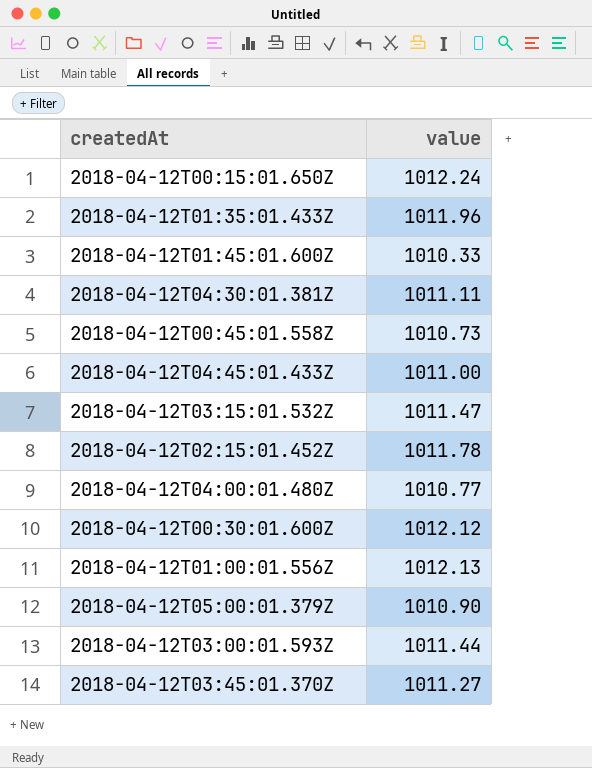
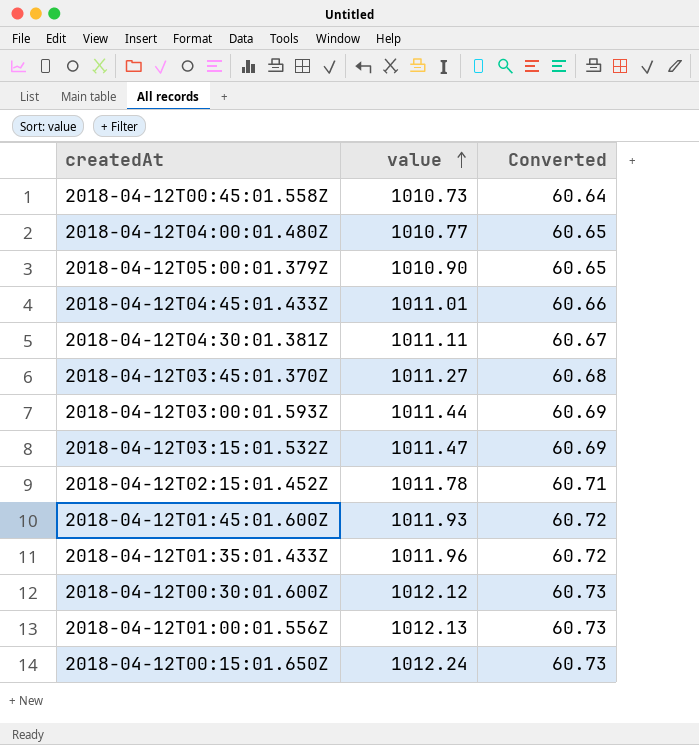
row order: none -> value ascending
column Converted | formula: none -> [value] * 0.06
2018-04-12T04:45:01.433Z | value: 1011.00 -> 1011.01
2018-04-12T01:45:01.600Z | value: 1010.33 -> 1011.93

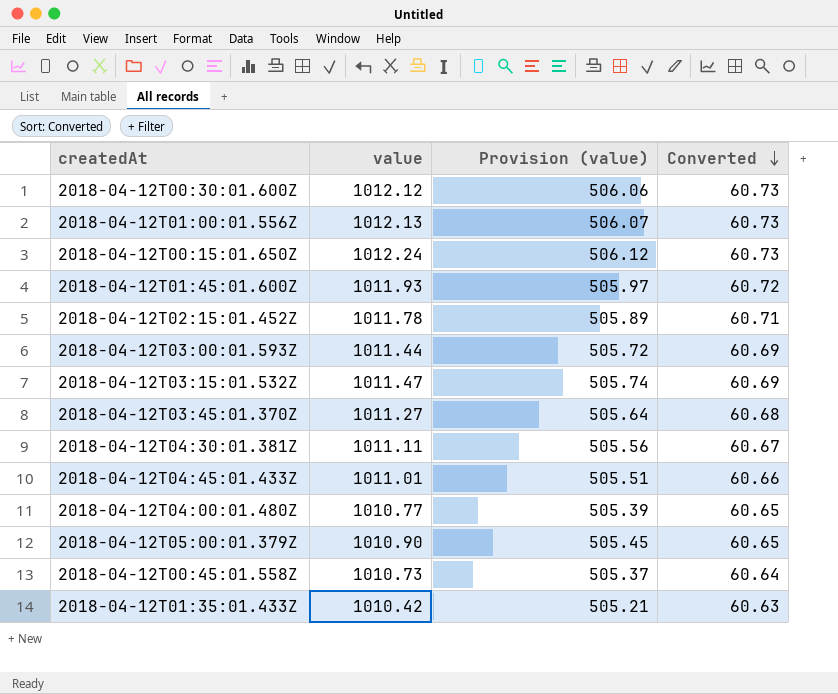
row order: value ascending -> Converted descending
column Provision (value) | formula: none -> [value] * 0.5
2018-04-12T01:35:01.433Z | value: 1011.96 -> 1010.42
2018-04-12T01:35:01.433Z | Converted: 60.72 -> 60.63

